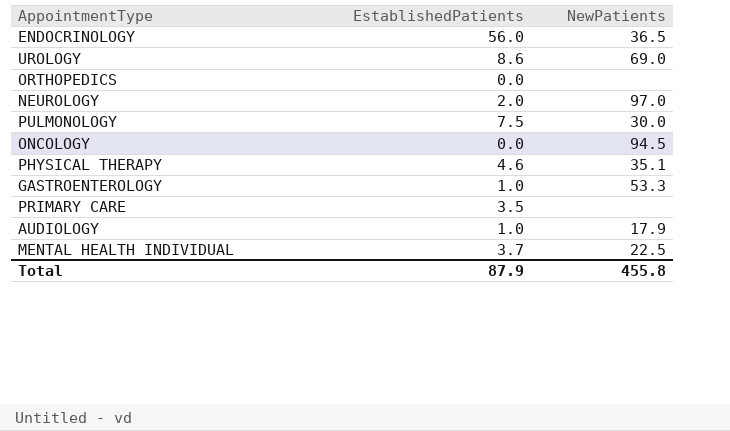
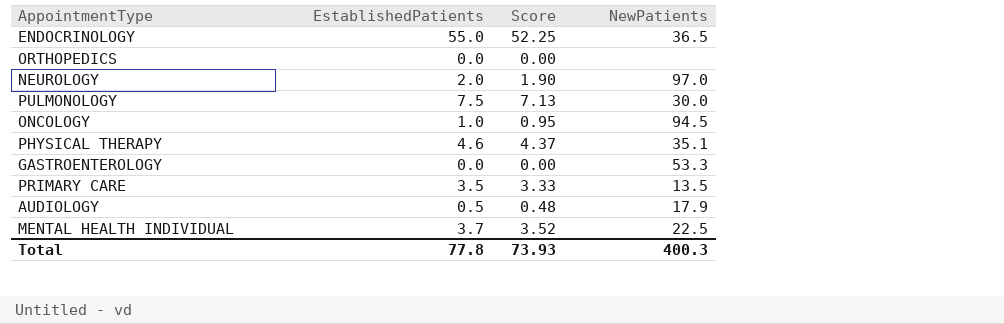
column Score | formula: none -> [EstablishedPatients] * 0.95
row UROLOGY: 8.6 | 69.0 -> none
ENDOCRINOLOGY | EstablishedPatients: 56.0 -> 55.0
ONCOLOGY | EstablishedPatients: 0.0 -> 1.0
GASTROENTEROLOGY | EstablishedPatients: 1.0 -> 0.0
PRIMARY CARE | NewPatients: none -> 13.5
AUDIOLOGY | EstablishedPatients: 1.0 -> 0.5
Total | EstablishedPatients: 87.9 -> 77.8
Total | NewPatients: 455.8 -> 400.3

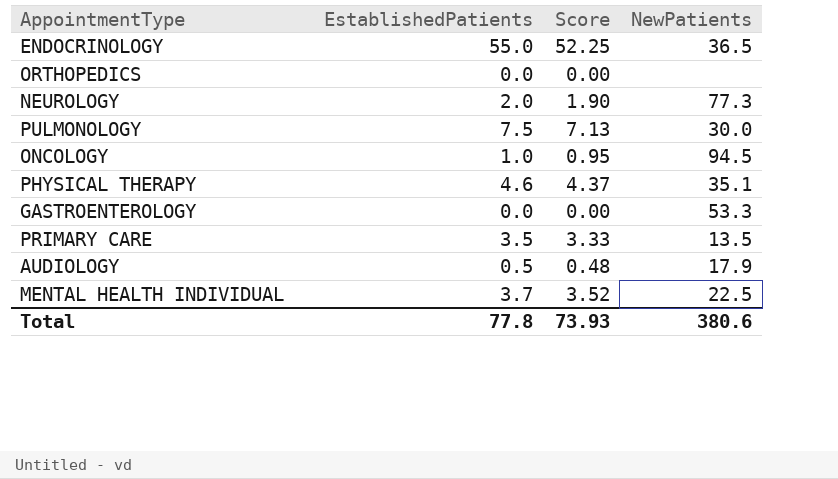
NEUROLOGY | NewPatients: 97.0 -> 77.3
Total | NewPatients: 400.3 -> 380.6

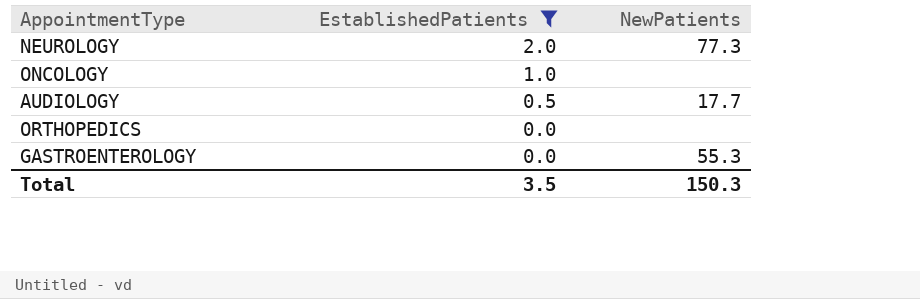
filter: none -> EstablishedPatients <= 2.0
row order: none -> EstablishedPatients descending
column Score | formula: [EstablishedPatients] * 0.95 -> none
ONCOLOGY | NewPatients: 94.5 -> none
AUDIOLOGY | NewPatients: 17.9 -> 17.7
GASTROENTEROLOGY | NewPatients: 53.3 -> 55.3
Total | EstablishedPatients: 77.8 -> 3.5
Total | NewPatients: 380.6 -> 150.3

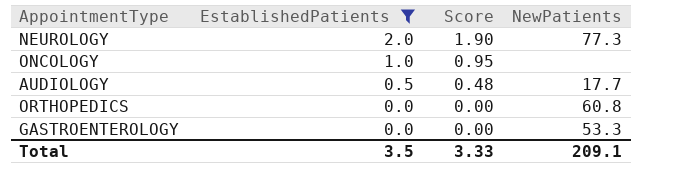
column Score | formula: none -> [EstablishedPatients] * 0.95
ORTHOPEDICS | NewPatients: none -> 60.8
GASTROENTEROLOGY | NewPatients: 55.3 -> 53.3
Total | NewPatients: 150.3 -> 209.1

